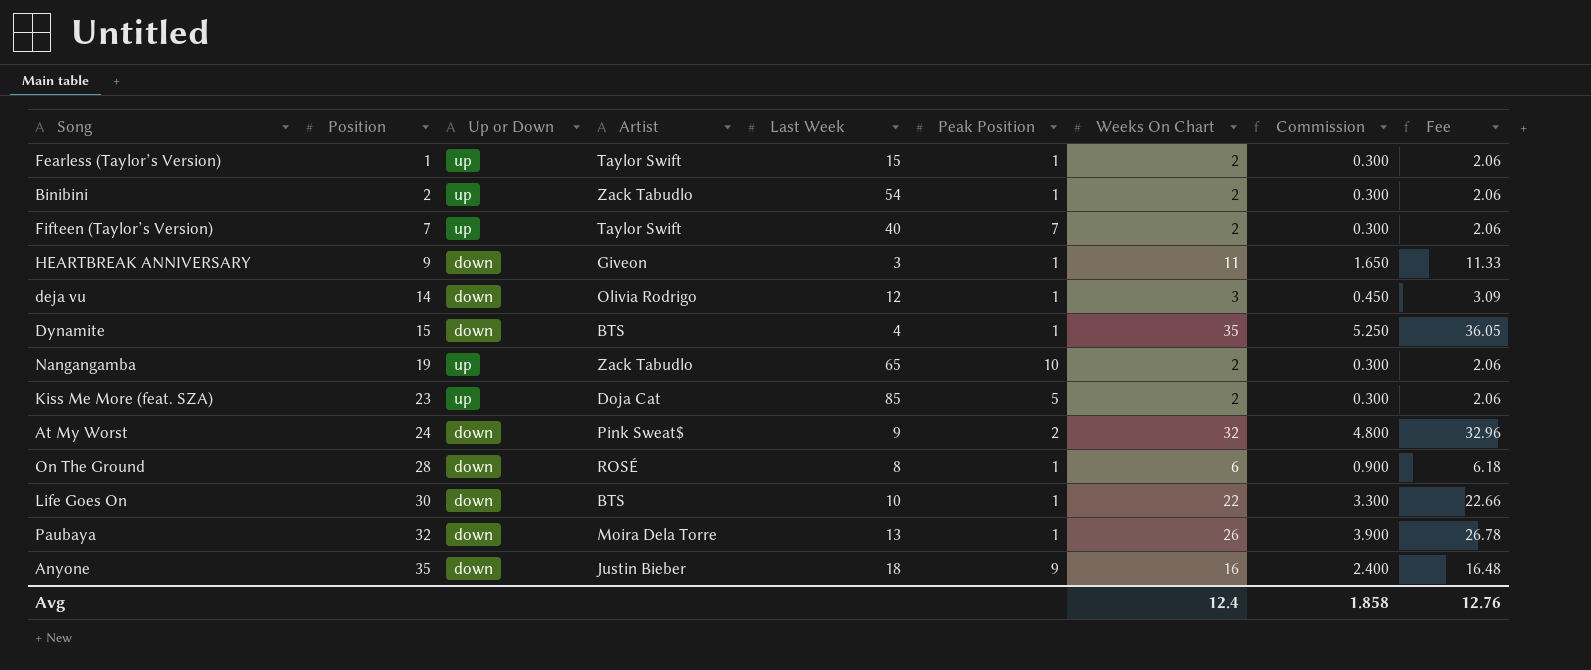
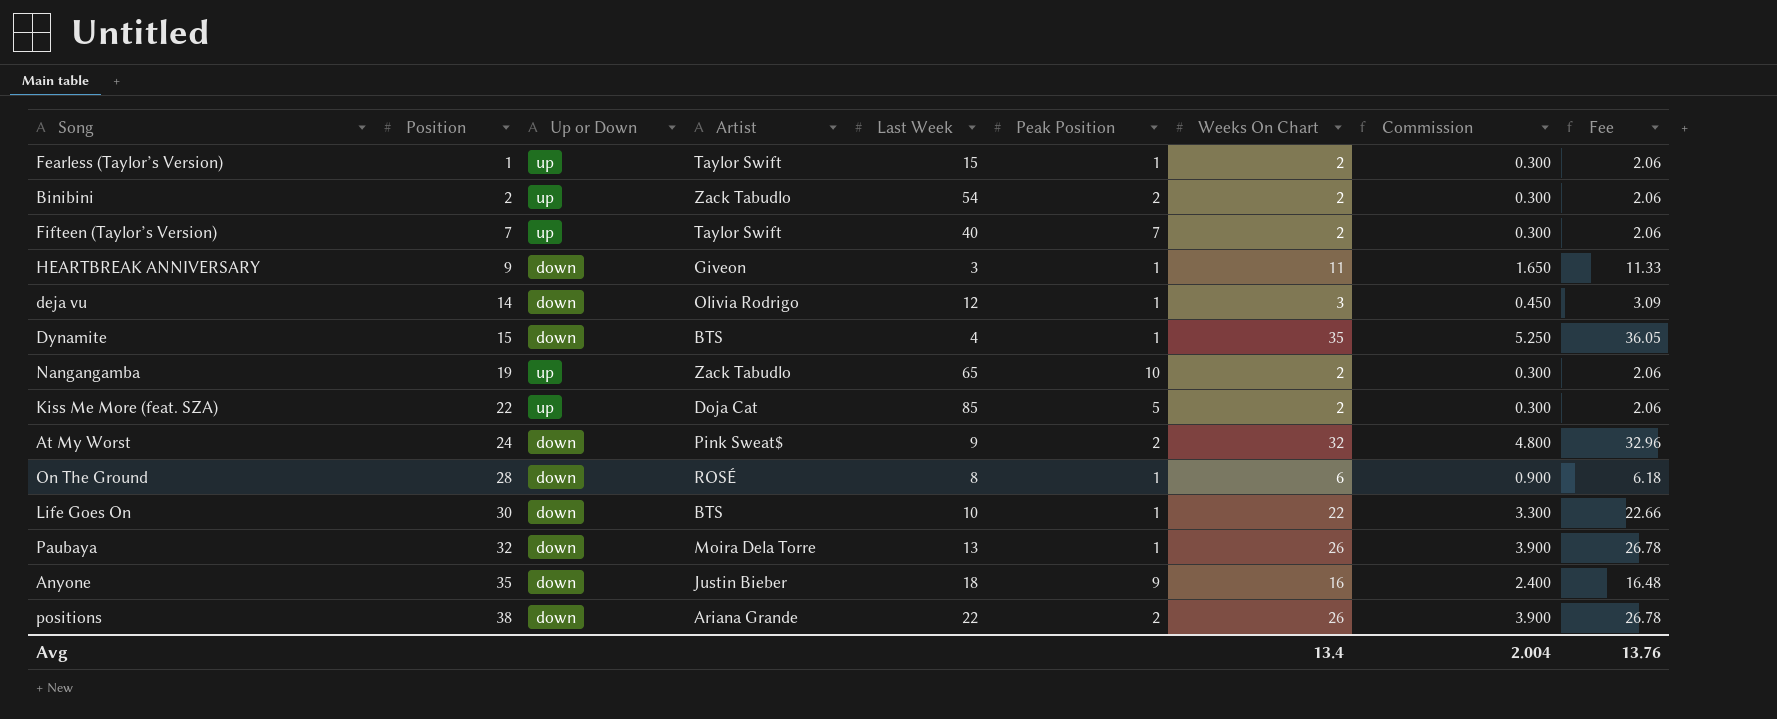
Binibini | Peak Position: 1 -> 2
Kiss Me More (feat. SZA) | Position: 23 -> 22
row positions: none -> 38 | down | Ariana Grande | 22 | 2 | 26 | 3.900 | 26.78
Avg | Weeks On Chart: 12.4 -> 13.4
Avg | Commission: 1.858 -> 2.004
Avg | Fee: 12.76 -> 13.76

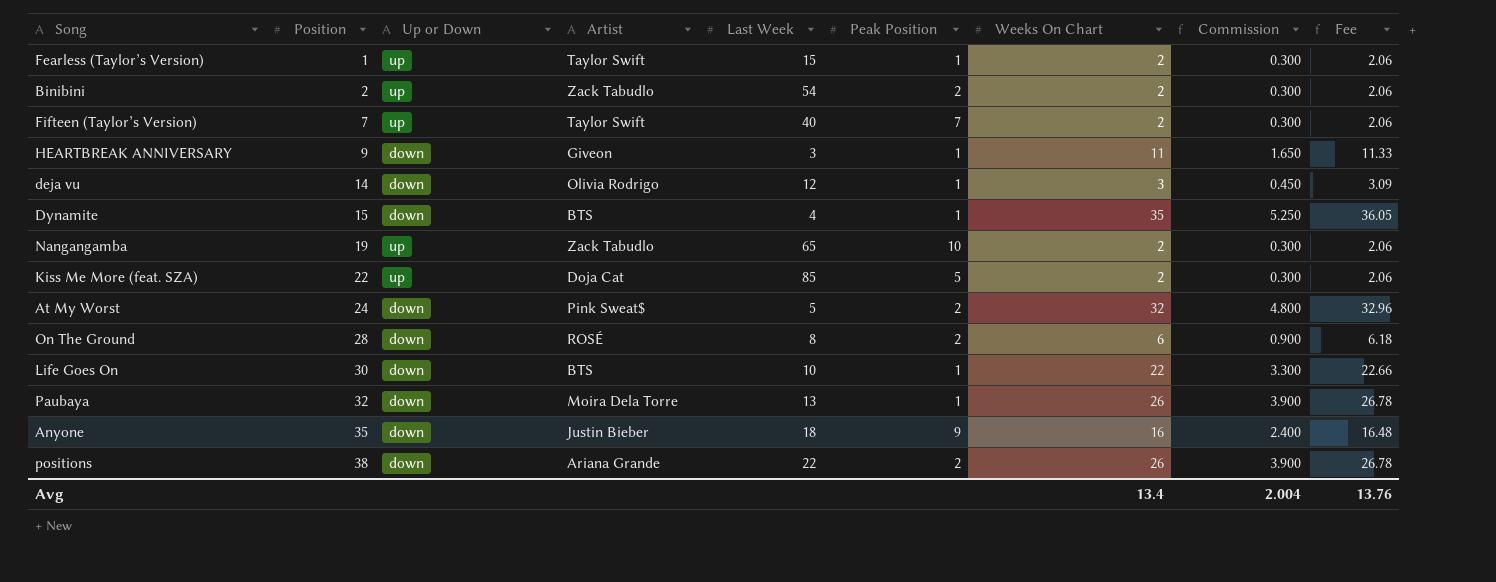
At My Worst | Last Week: 9 -> 5
On The Ground | Peak Position: 1 -> 2

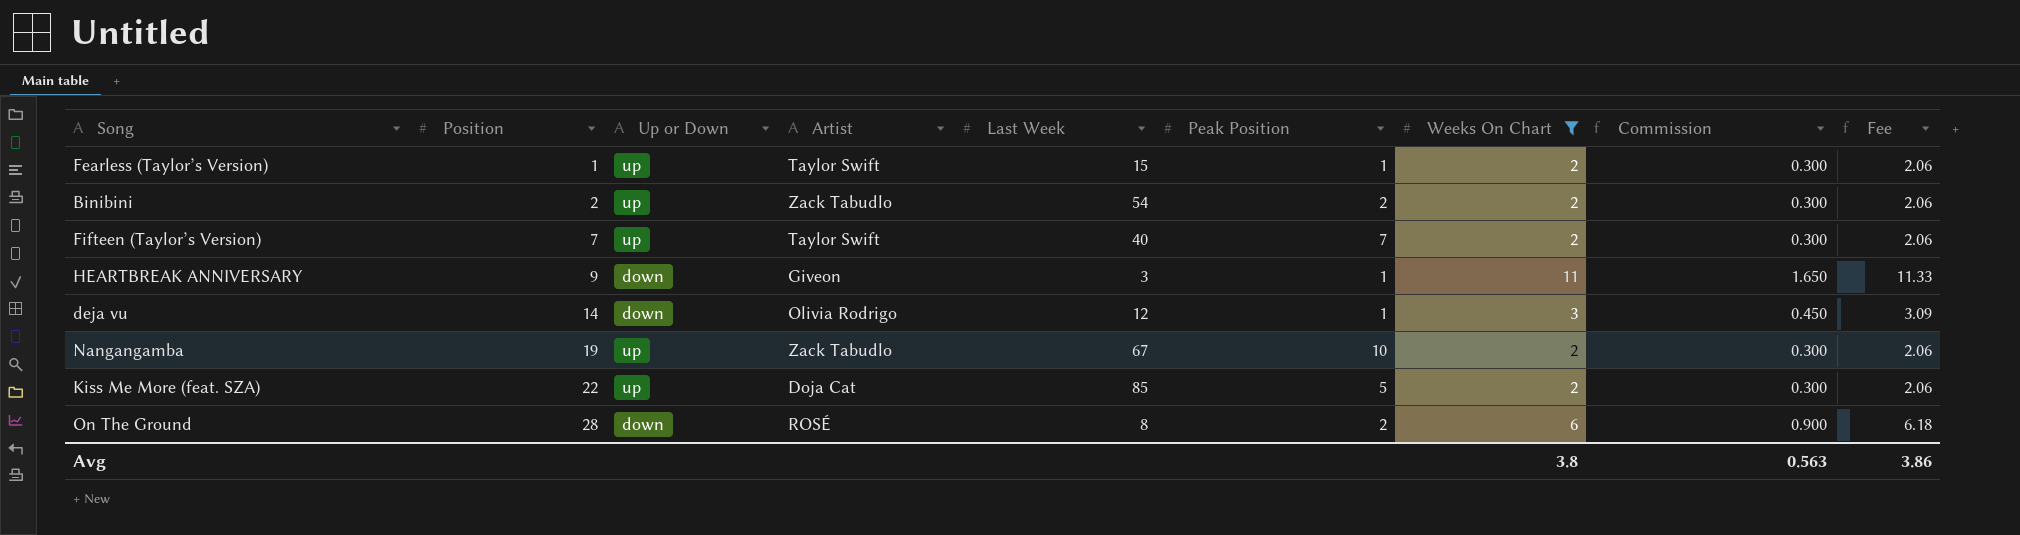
filter: none -> Weeks On Chart <= 11
Nangangamba | Last Week: 65 -> 67
Avg | Weeks On Chart: 13.4 -> 3.8
Avg | Commission: 2.004 -> 0.563
Avg | Fee: 13.76 -> 3.86

